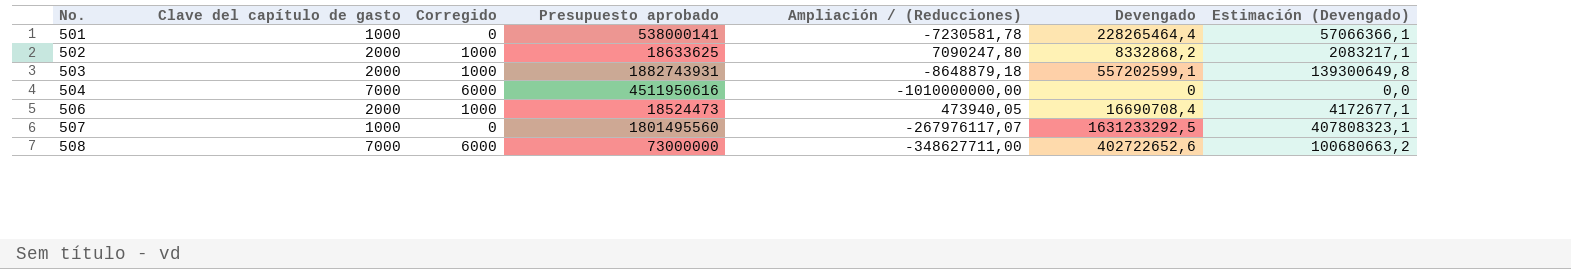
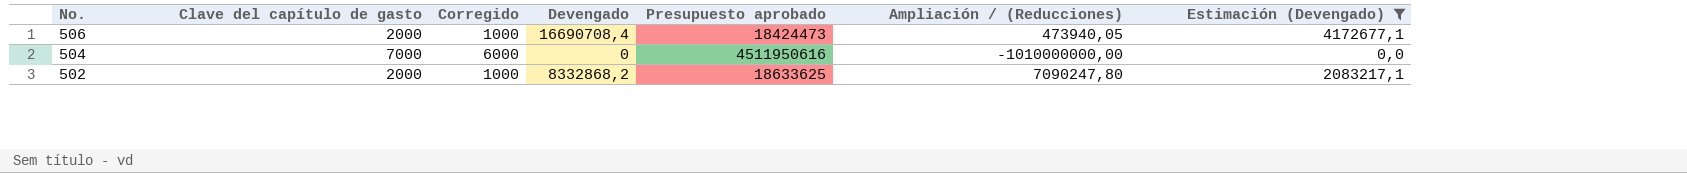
filter: none -> Estimación (Devengado) <= 4172677,1
row order: No. ascending -> No. descending
column Devengado | position: 6 -> 4
506 | Presupuesto aprobado: 18524473 -> 18424473

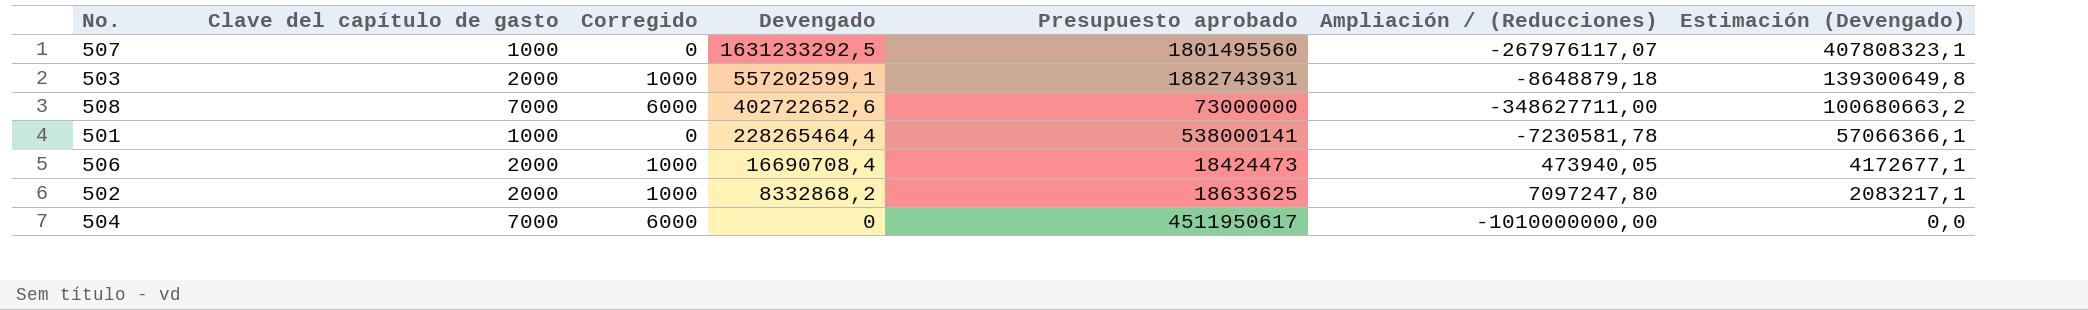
filter: Estimación (Devengado) <= 4172677,1 -> none
row order: No. descending -> Devengado descending
502 | Ampliación / (Reducciones): 7090247,80 -> 7097247,80
504 | Presupuesto aprobado: 4511950616 -> 4511950617

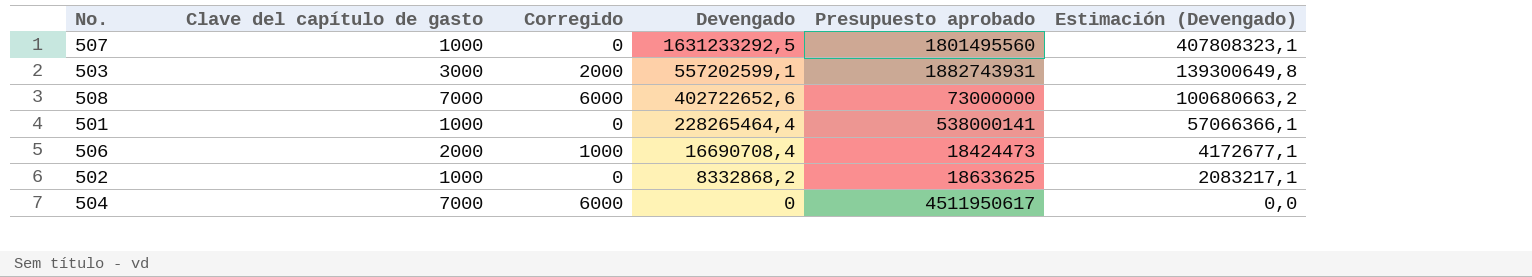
column Ampliación / (Reducciones) | position: 6 -> none
503 | Clave del capítulo de gasto: 2000 -> 3000
503 | Corregido: 1000 -> 2000
502 | Clave del capítulo de gasto: 2000 -> 1000
502 | Corregido: 1000 -> 0

